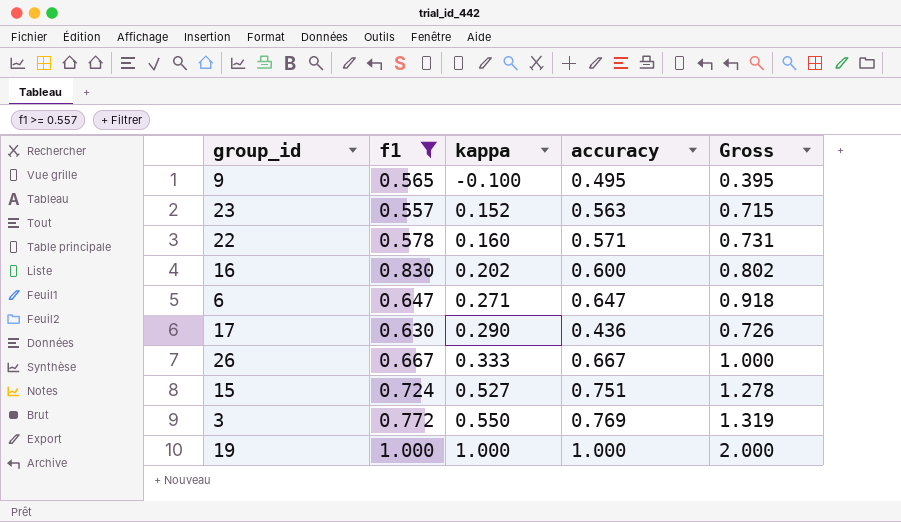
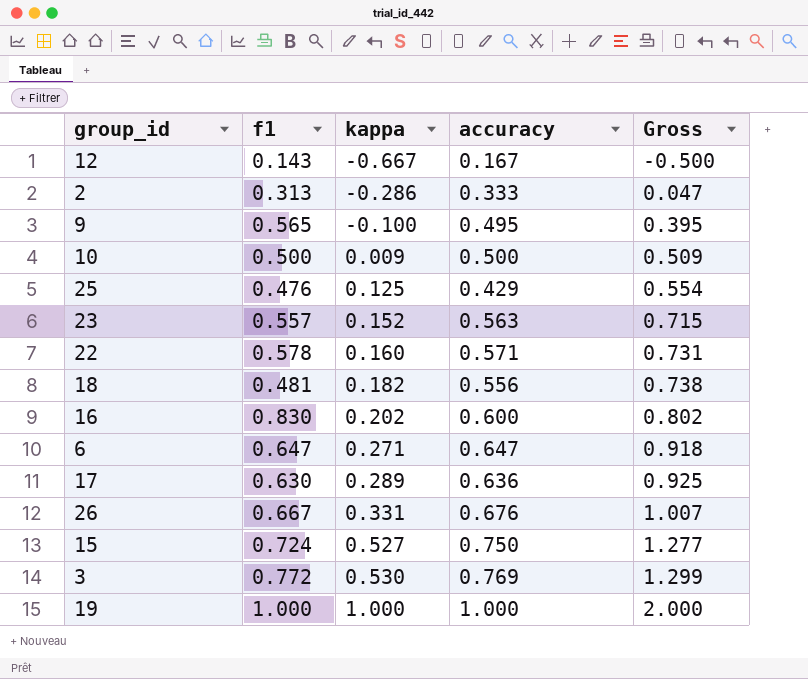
filter: f1 >= 0.557 -> none
17 | kappa: 0.290 -> 0.289
17 | accuracy: 0.436 -> 0.636
17 | Gross: 0.726 -> 0.925
26 | kappa: 0.333 -> 0.331
26 | accuracy: 0.667 -> 0.676
26 | Gross: 1.000 -> 1.007
15 | accuracy: 0.751 -> 0.750
15 | Gross: 1.278 -> 1.277
3 | kappa: 0.550 -> 0.530
3 | Gross: 1.319 -> 1.299

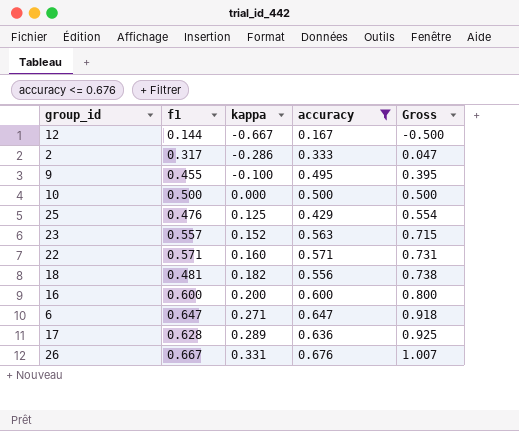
filter: none -> accuracy <= 0.676
12 | f1: 0.143 -> 0.144
2 | f1: 0.313 -> 0.317
9 | f1: 0.565 -> 0.455
10 | kappa: 0.009 -> 0.000
10 | Gross: 0.509 -> 0.500
22 | f1: 0.578 -> 0.571
16 | f1: 0.830 -> 0.600
16 | kappa: 0.202 -> 0.200
16 | Gross: 0.802 -> 0.800
17 | f1: 0.630 -> 0.628

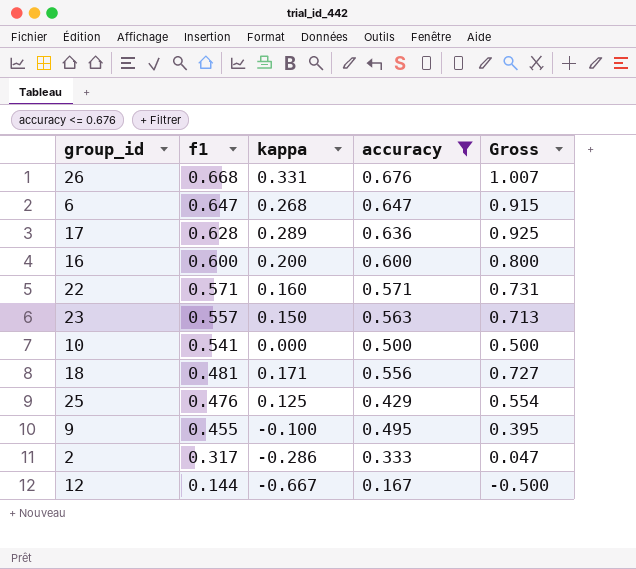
row order: kappa ascending -> f1 descending
26 | f1: 0.667 -> 0.668
6 | kappa: 0.271 -> 0.268
6 | Gross: 0.918 -> 0.915
23 | kappa: 0.152 -> 0.150
23 | Gross: 0.715 -> 0.713
10 | f1: 0.500 -> 0.541
18 | kappa: 0.182 -> 0.171
18 | Gross: 0.738 -> 0.727

